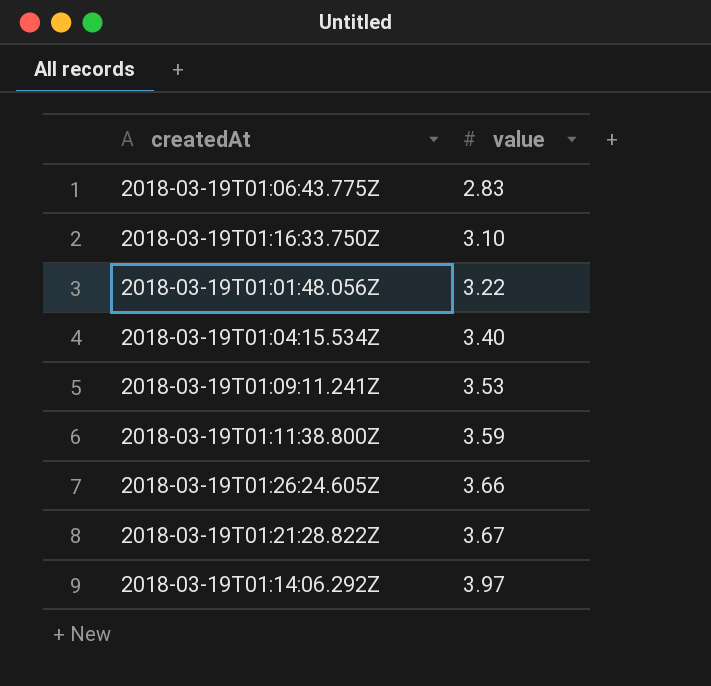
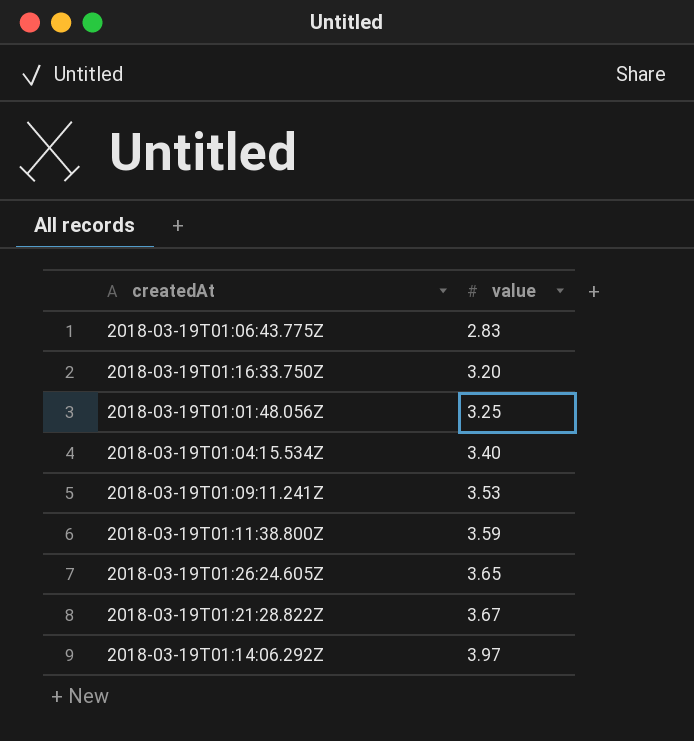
2018-03-19T01:16:33.750Z | value: 3.10 -> 3.20
2018-03-19T01:01:48.056Z | value: 3.22 -> 3.25
2018-03-19T01:26:24.605Z | value: 3.66 -> 3.65

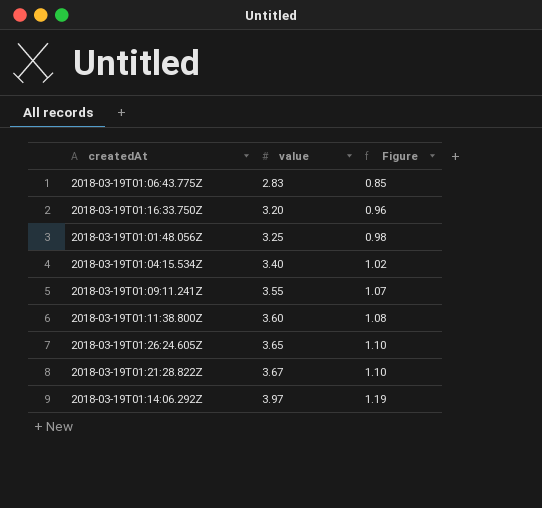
column Figure | formula: none -> [value] * 0.3
2018-03-19T01:09:11.241Z | value: 3.53 -> 3.55
2018-03-19T01:11:38.800Z | value: 3.59 -> 3.60

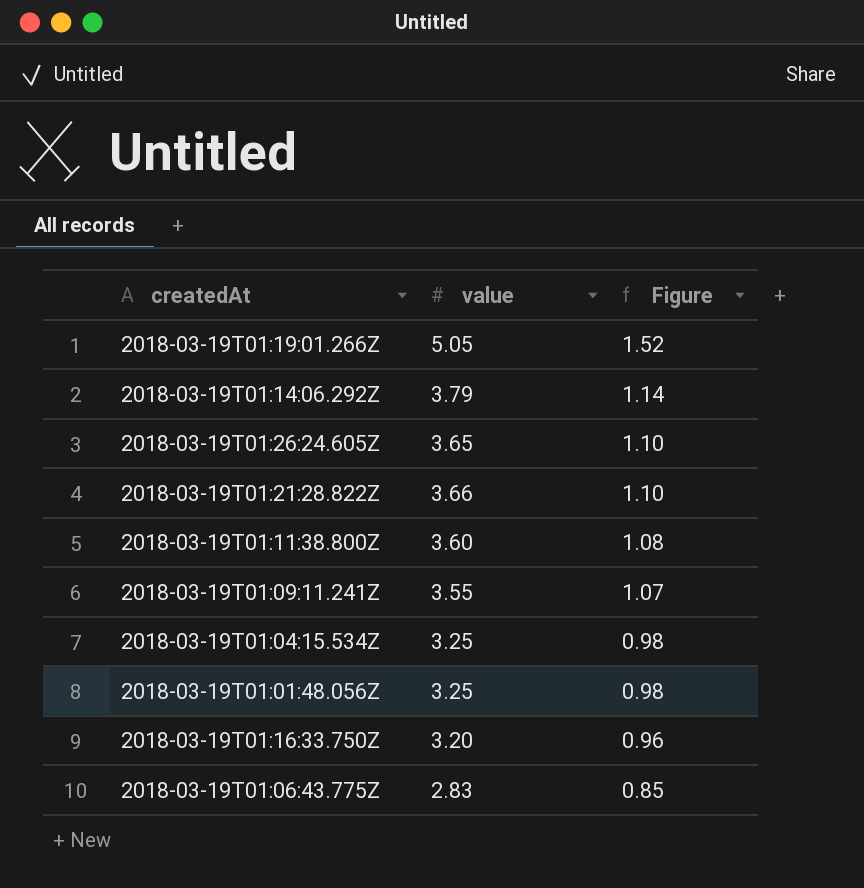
row order: value ascending -> Figure descending
row 2018-03-19T01:19:01.266Z: none -> 5.05 | 1.52
2018-03-19T01:14:06.292Z | value: 3.97 -> 3.79
2018-03-19T01:14:06.292Z | Figure: 1.19 -> 1.14
2018-03-19T01:21:28.822Z | value: 3.67 -> 3.66
2018-03-19T01:04:15.534Z | value: 3.40 -> 3.25
2018-03-19T01:04:15.534Z | Figure: 1.02 -> 0.98

